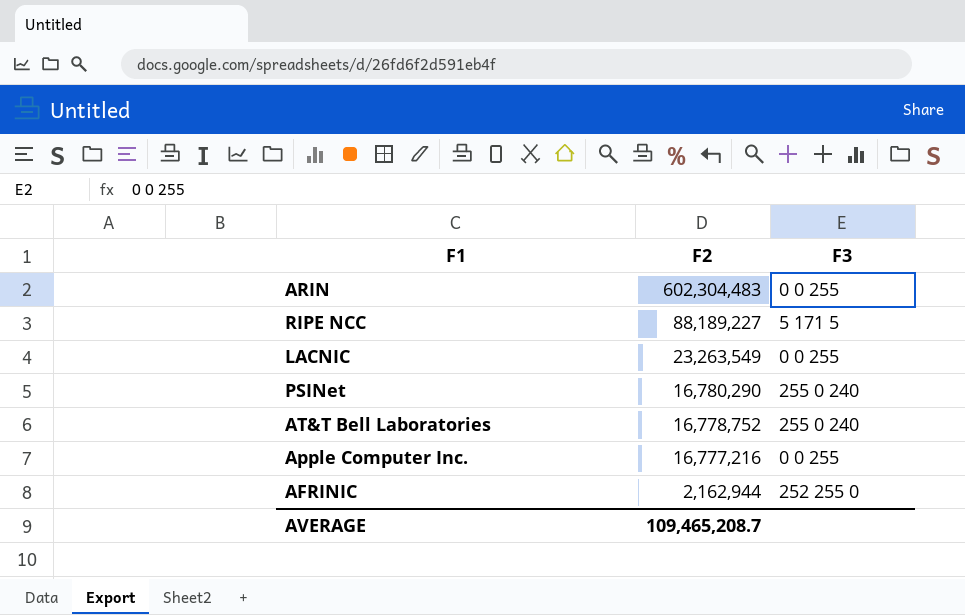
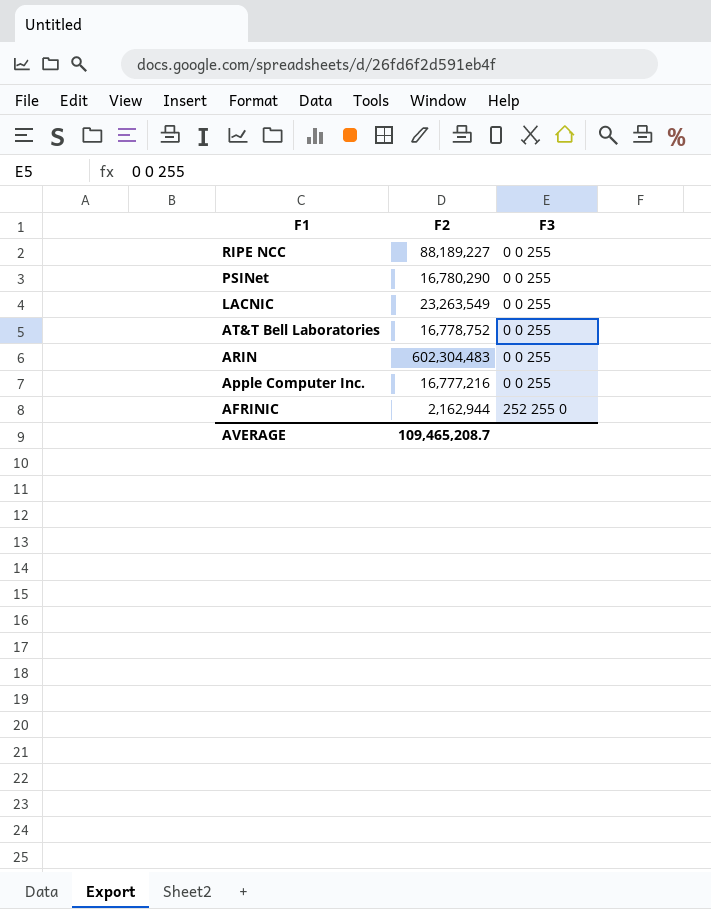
row order: F2 descending -> F1 descending
RIPE NCC | F3: 5 171 5 -> 0 0 255
PSINet | F3: 255 0 240 -> 0 0 255
AT&T Bell Laboratories | F3: 255 0 240 -> 0 0 255

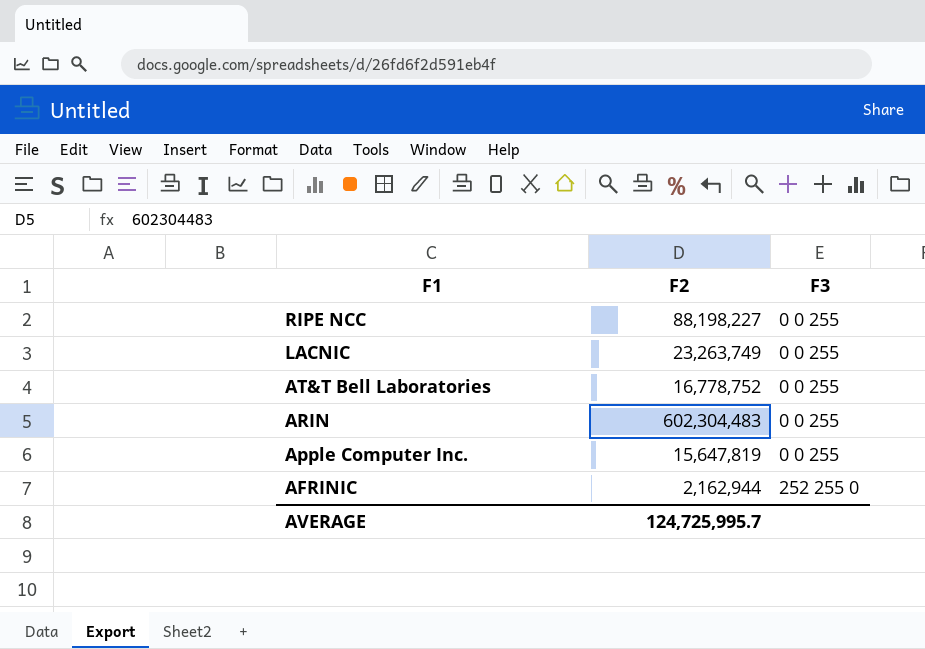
row PSINet: 16,780,290 | 0 0 255 -> none
RIPE NCC | F2: 88,189,227 -> 88,198,227
LACNIC | F2: 23,263,549 -> 23,263,749
Apple Computer Inc. | F2: 16,777,216 -> 15,647,819
AVERAGE | F2: 109,465,208.7 -> 124,725,995.7

